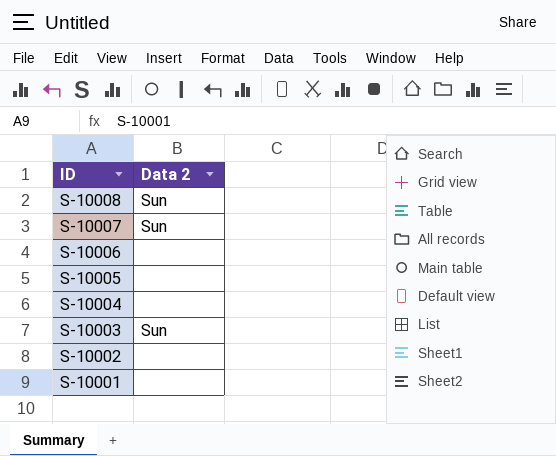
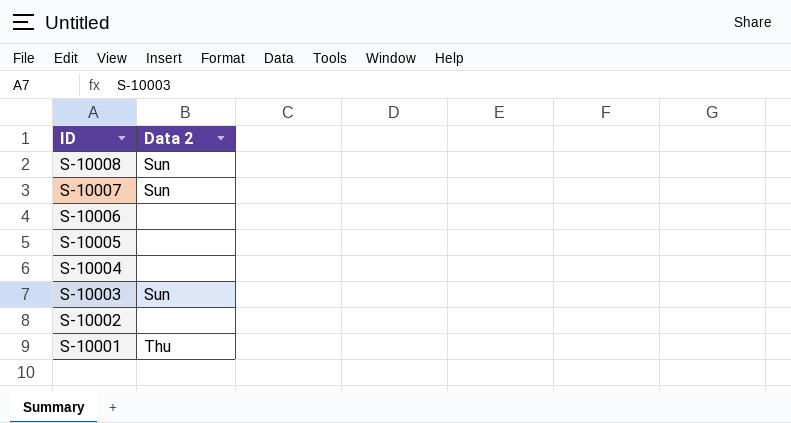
S-10001 | Data 2: none -> Thu

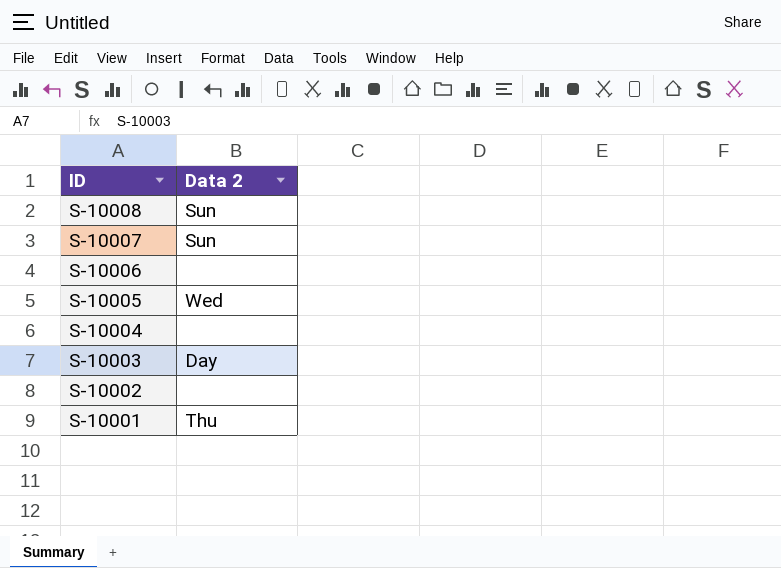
S-10005 | Data 2: none -> Wed
S-10003 | Data 2: Sun -> Day

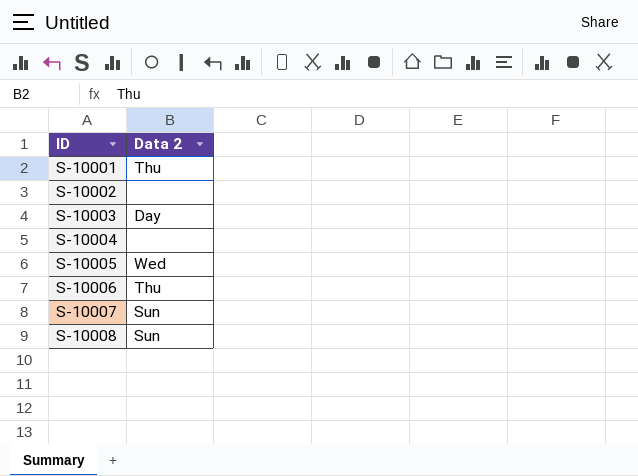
row order: ID descending -> ID ascending
S-10006 | Data 2: none -> Thu

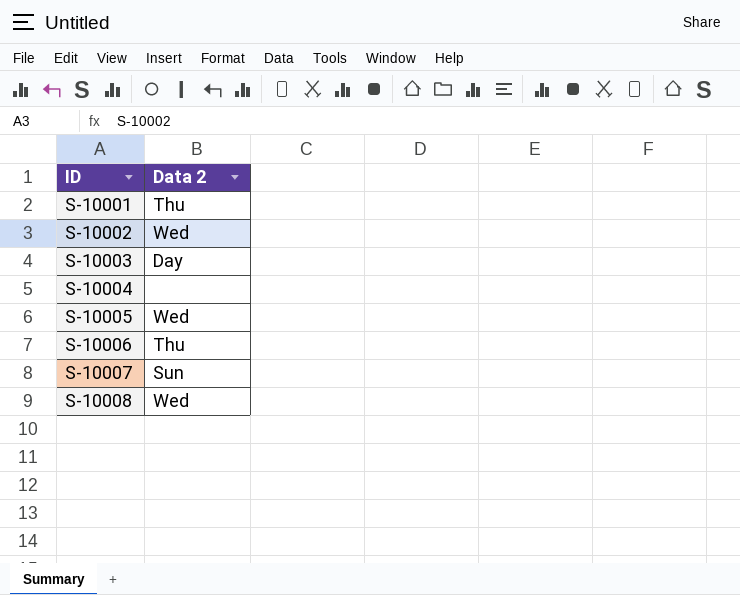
S-10002 | Data 2: none -> Wed
S-10008 | Data 2: Sun -> Wed

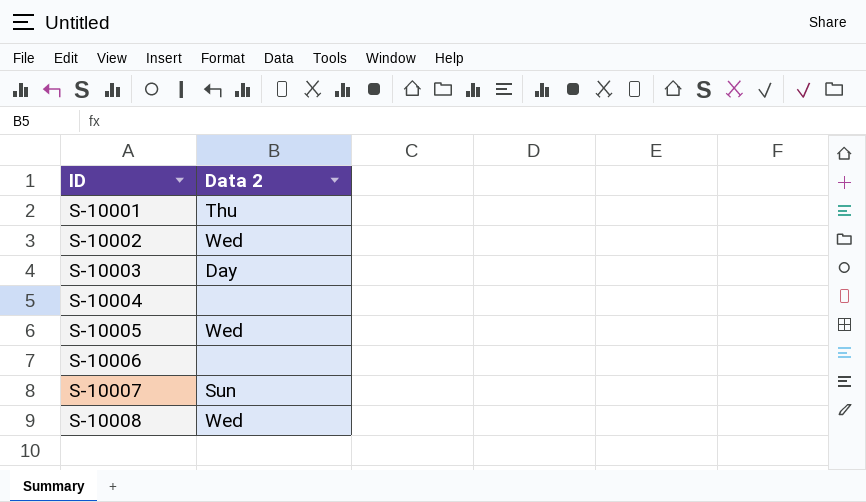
S-10006 | Data 2: Thu -> none

